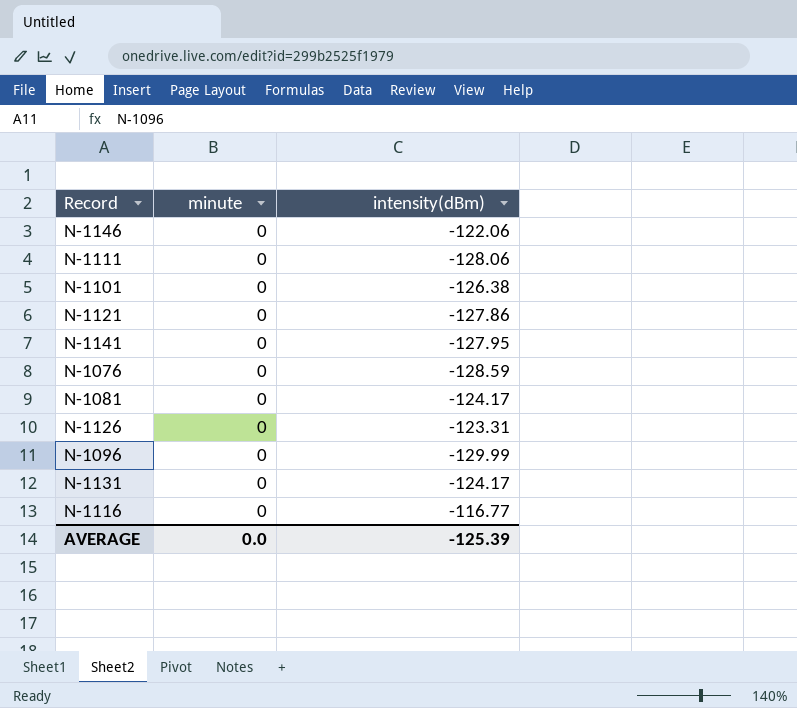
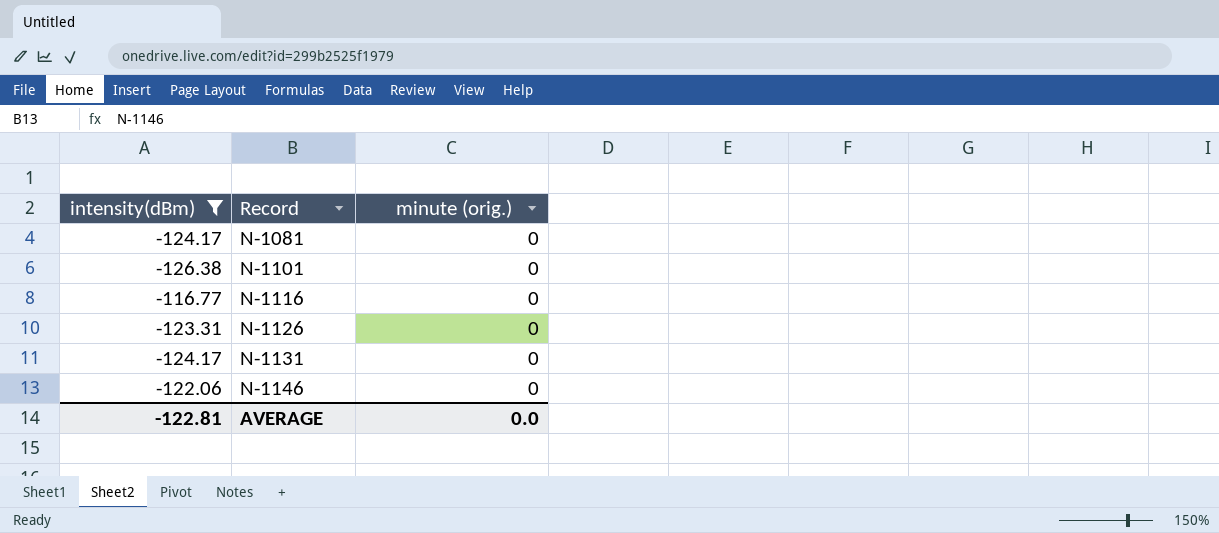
filter: none -> intensity(dBm) >= -126.38
row order: none -> Record ascending
column intensity(dBm) | position: 3 -> 1
column name: minute -> minute (orig.)
AVERAGE | intensity(dBm): -125.39 -> -122.81

